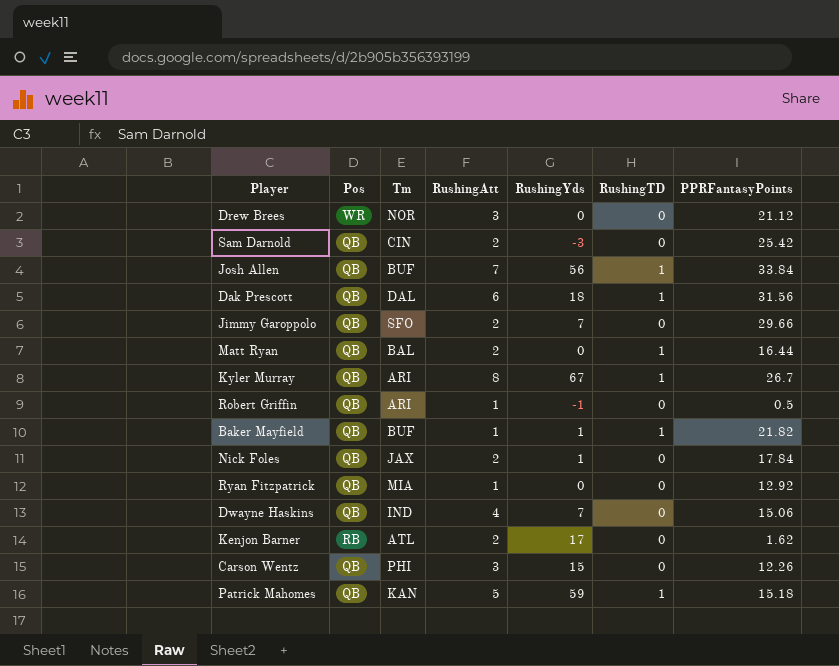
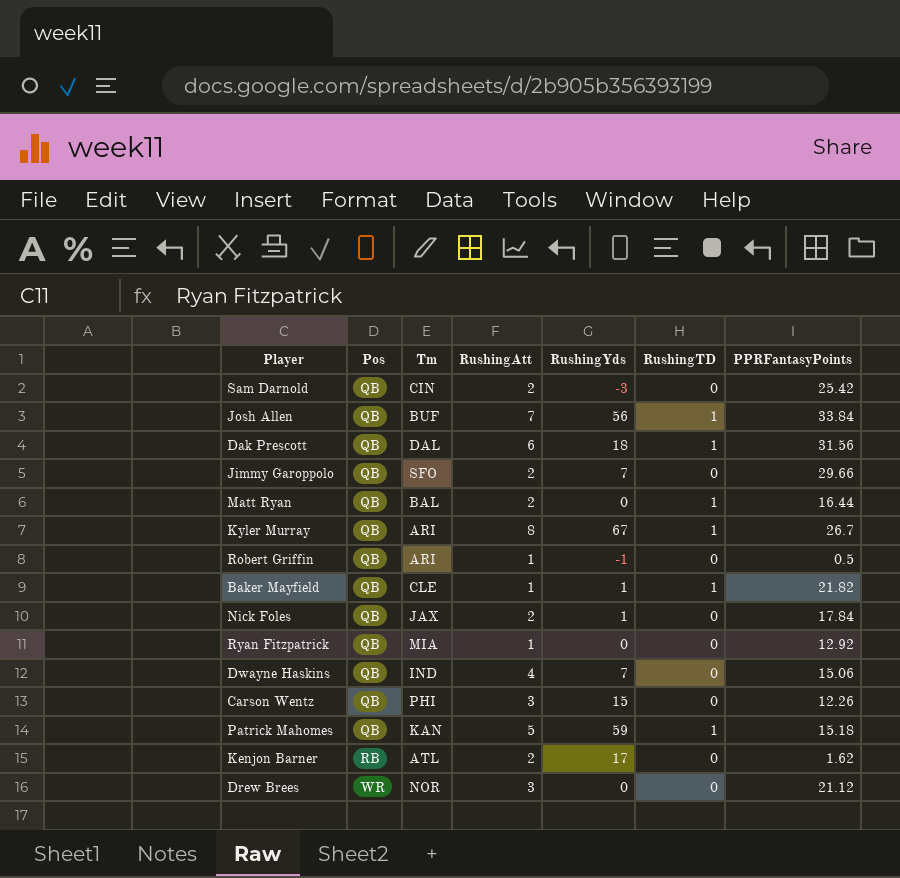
row order: none -> Pos ascending
Baker Mayfield | Tm: BUF -> CLE

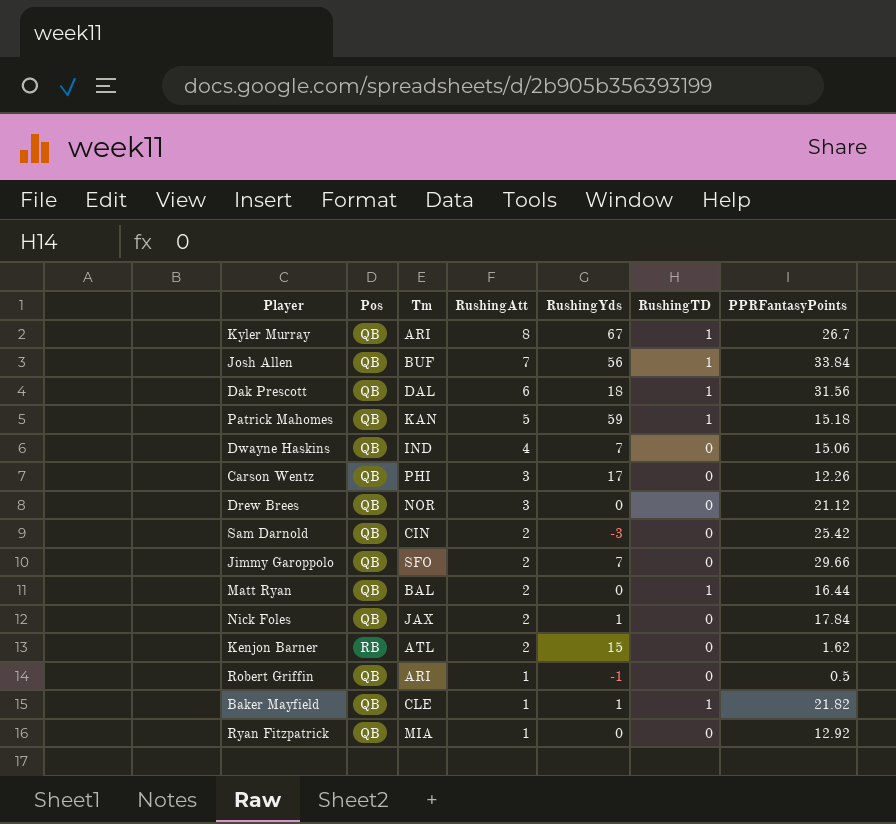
row order: Pos ascending -> RushingAtt descending
Carson Wentz | RushingYds: 15 -> 17
Drew Brees | Pos: WR -> QB
Kenjon Barner | RushingYds: 17 -> 15

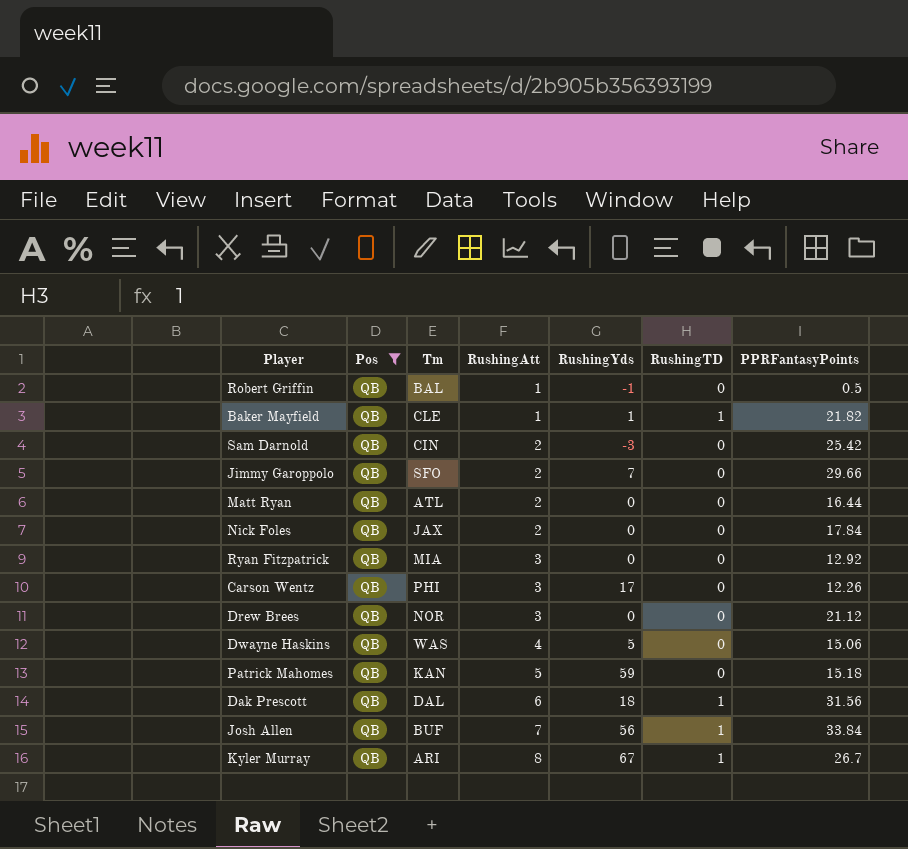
filter: none -> Pos = QB
row order: RushingAtt descending -> RushingAtt ascending
Robert Griffin | Tm: ARI -> BAL
Matt Ryan | Tm: BAL -> ATL
Matt Ryan | RushingTD: 1 -> 0
Nick Foles | RushingYds: 1 -> 0
Ryan Fitzpatrick | RushingAtt: 1 -> 3
Dwayne Haskins | Tm: IND -> WAS
Dwayne Haskins | RushingYds: 7 -> 5
Patrick Mahomes | RushingTD: 1 -> 0

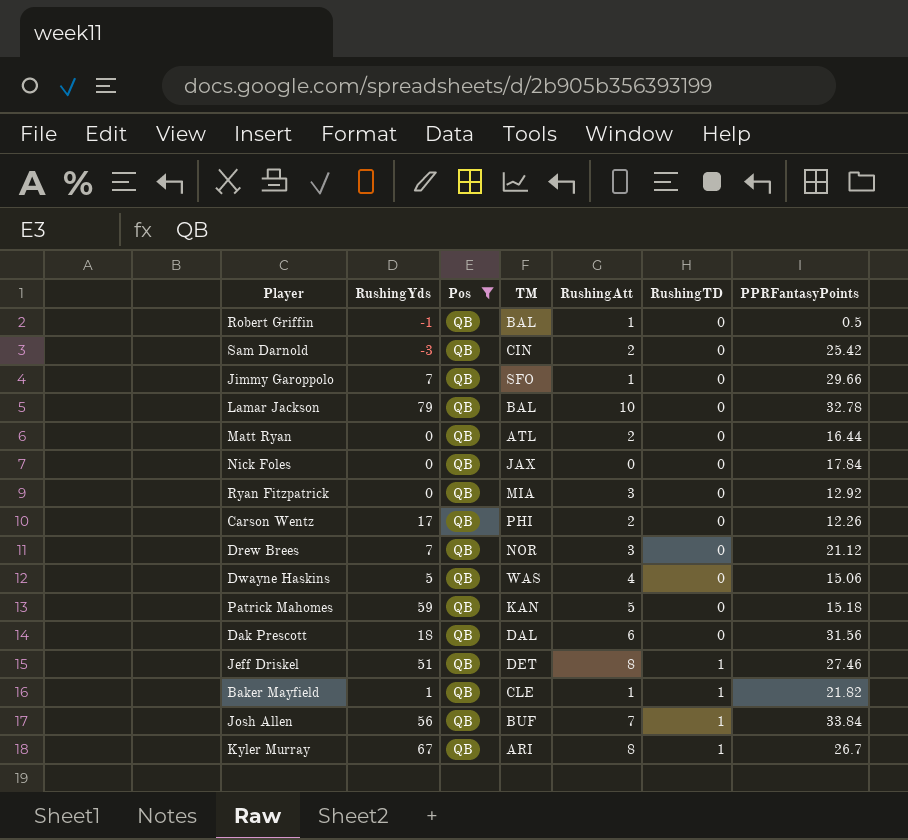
row order: RushingAtt ascending -> RushingTD ascending
column RushingYds | position: 5 -> 2
column name: Tm -> TM
Jimmy Garoppolo | RushingAtt: 2 -> 1
row Lamar Jackson: none -> 79 | QB | BAL | 10 | 0 | 32.78
Nick Foles | RushingAtt: 2 -> 0
Carson Wentz | RushingAtt: 3 -> 2
Drew Brees | RushingYds: 0 -> 7
Dak Prescott | RushingTD: 1 -> 0
row Jeff Driskel: none -> 51 | QB | DET | 8 | 1 | 27.46

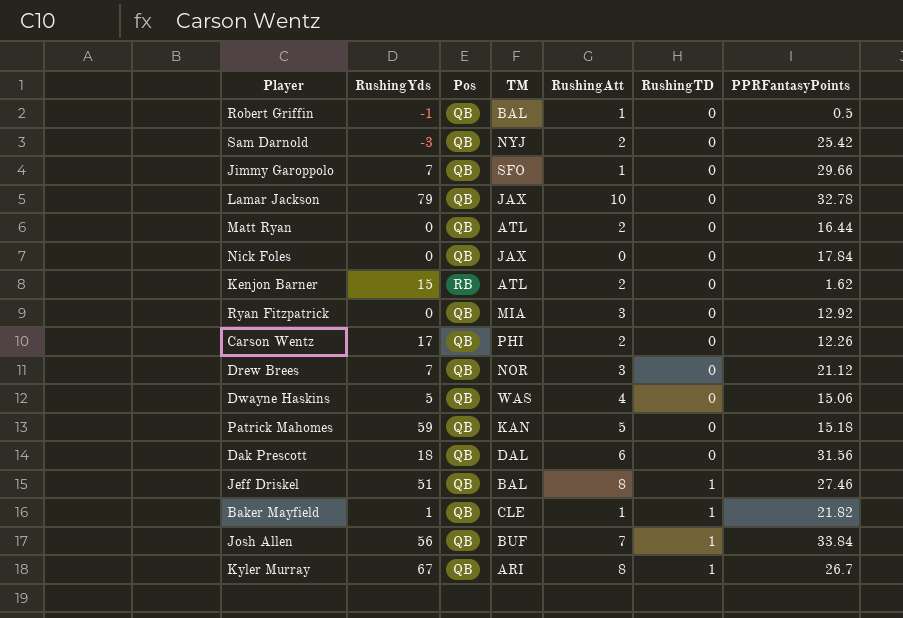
filter: Pos = QB -> none
Sam Darnold | TM: CIN -> NYJ
Lamar Jackson | TM: BAL -> JAX
Jeff Driskel | TM: DET -> BAL

